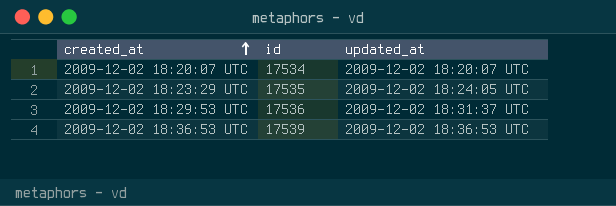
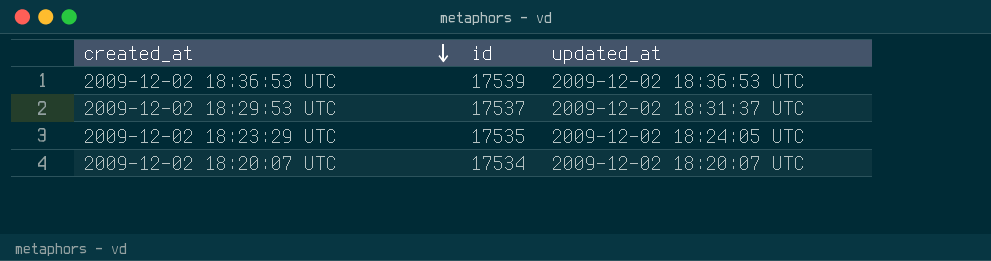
row order: created_at ascending -> created_at descending
2009-12-02 18:29:53 UTC | id: 17536 -> 17537

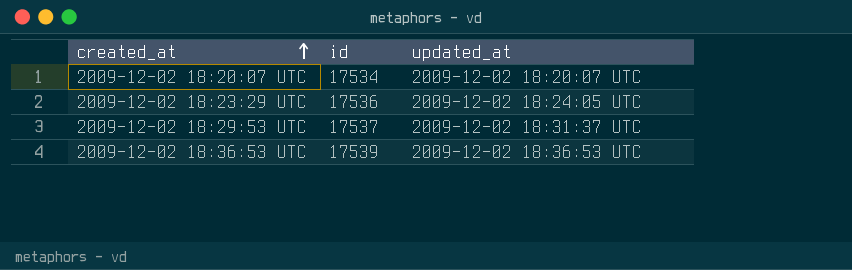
row order: created_at descending -> created_at ascending
2009-12-02 18:23:29 UTC | id: 17535 -> 17536

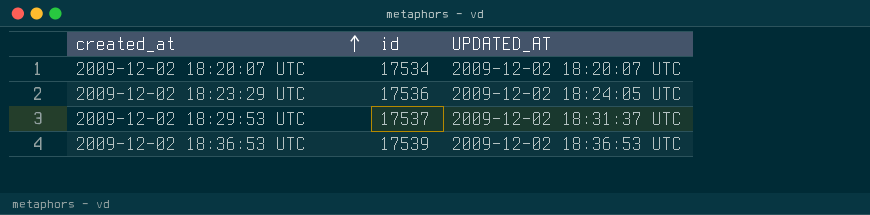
column name: updated_at -> UPDATED_AT

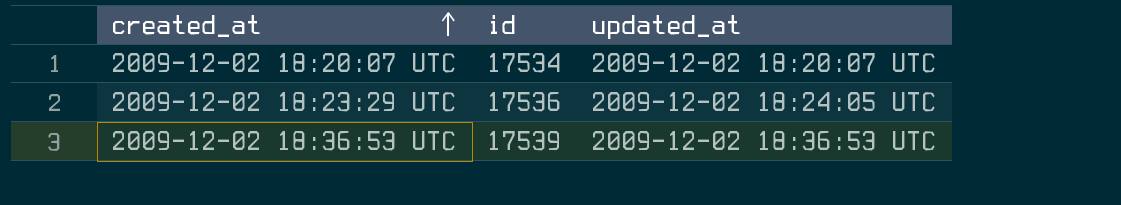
column name: UPDATED_AT -> updated_at
row 2009-12-02 18:29:53 UTC: 17537 | 2009-12-02 18:31:37 UTC -> none

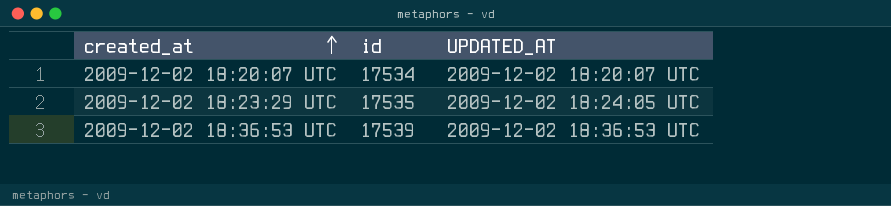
column name: updated_at -> UPDATED_AT
2009-12-02 18:23:29 UTC | id: 17536 -> 17535

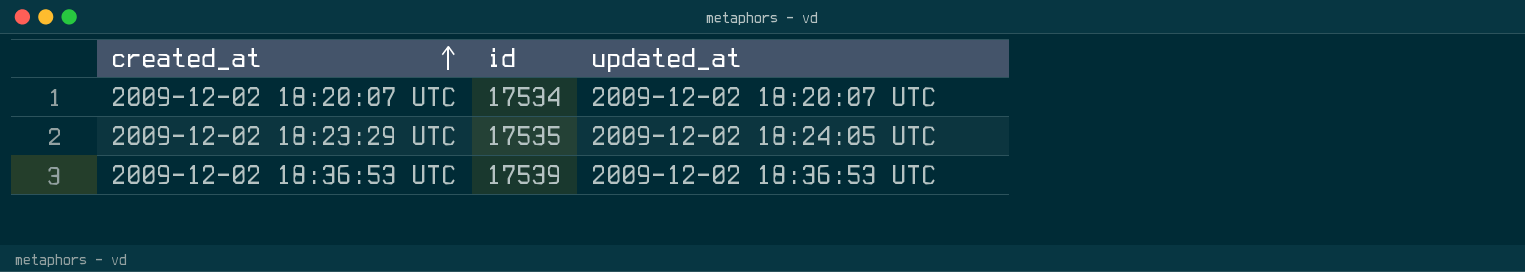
column name: UPDATED_AT -> updated_at

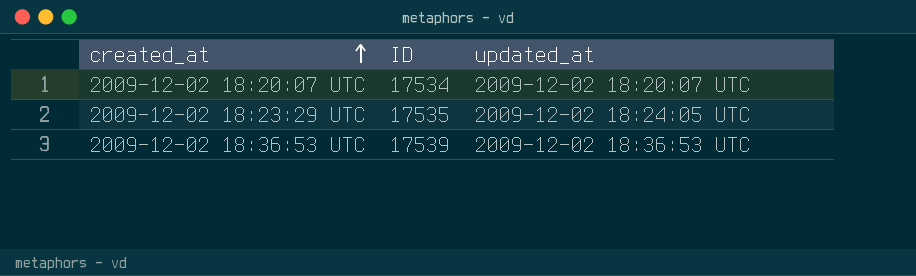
column name: id -> ID

